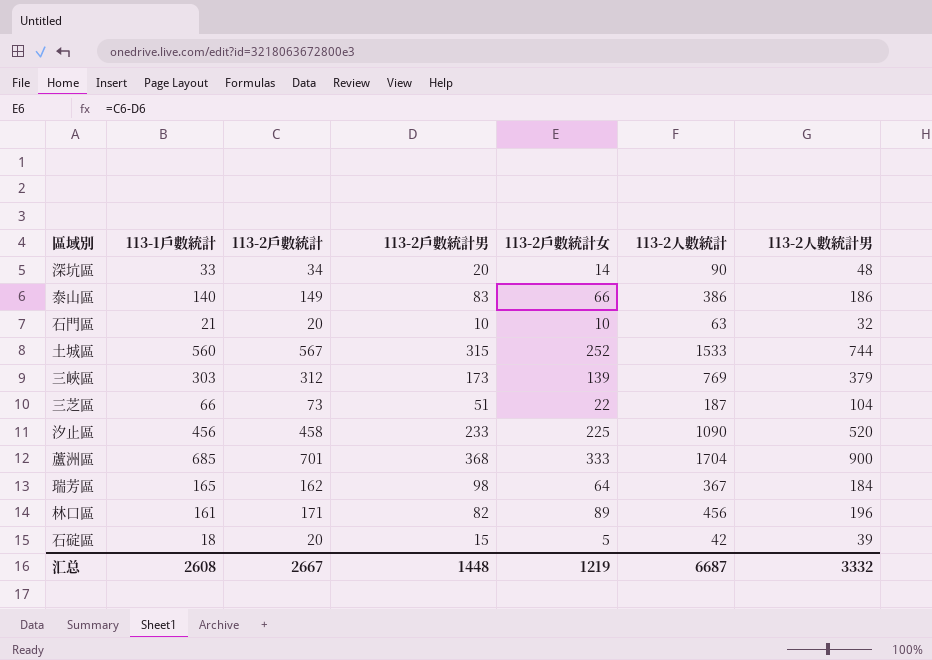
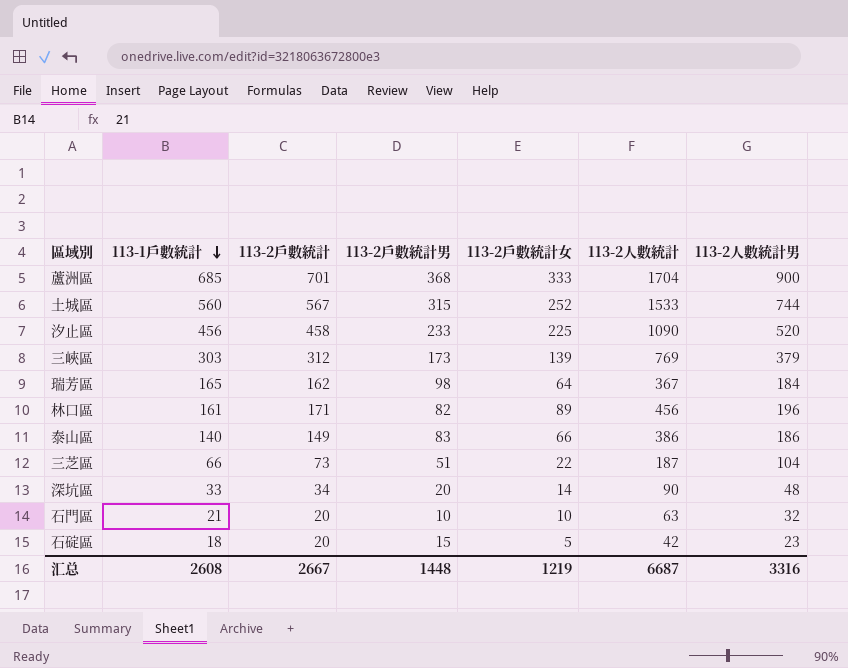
row order: none -> 113-1戶數統計 descending
石碇區 | 113-2人數統計男: 39 -> 23
汇总 | 113-2人數統計男: 3332 -> 3316

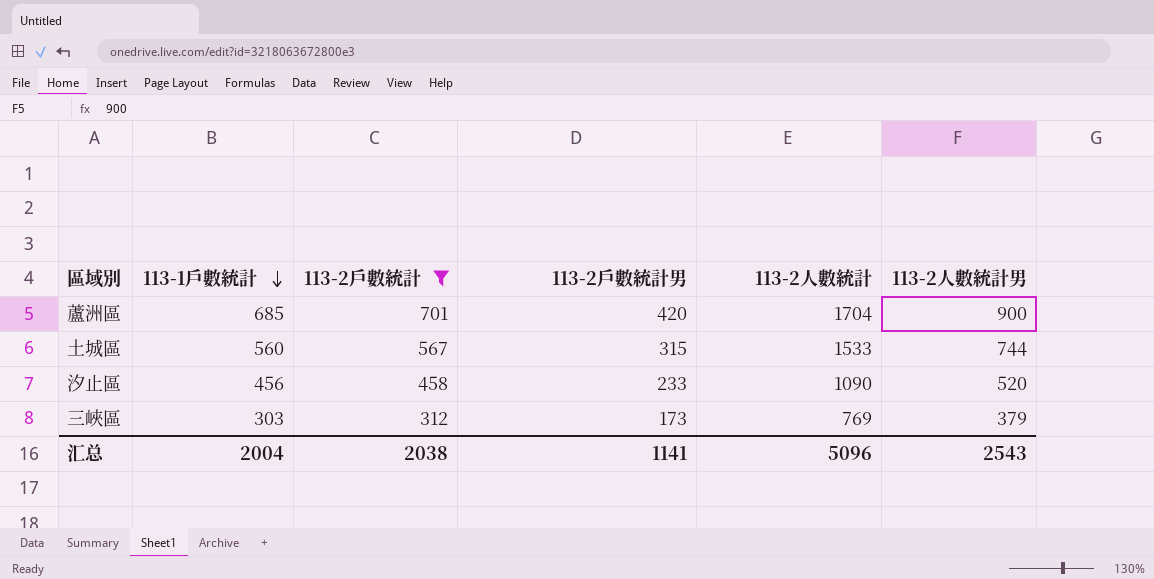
filter: none -> 113-2戶數統計 >= 312
column 113-2戶數統計女 | formula: [113-2戶數統計] - [113-2戶數統計男] -> none
蘆洲區 | 113-2戶數統計男: 368 -> 420
汇总 | 113-1戶數統計: 2608 -> 2004
汇总 | 113-2戶數統計: 2667 -> 2038
汇总 | 113-2戶數統計男: 1448 -> 1141
汇总 | 113-2人數統計: 6687 -> 5096
汇总 | 113-2人數統計男: 3316 -> 2543

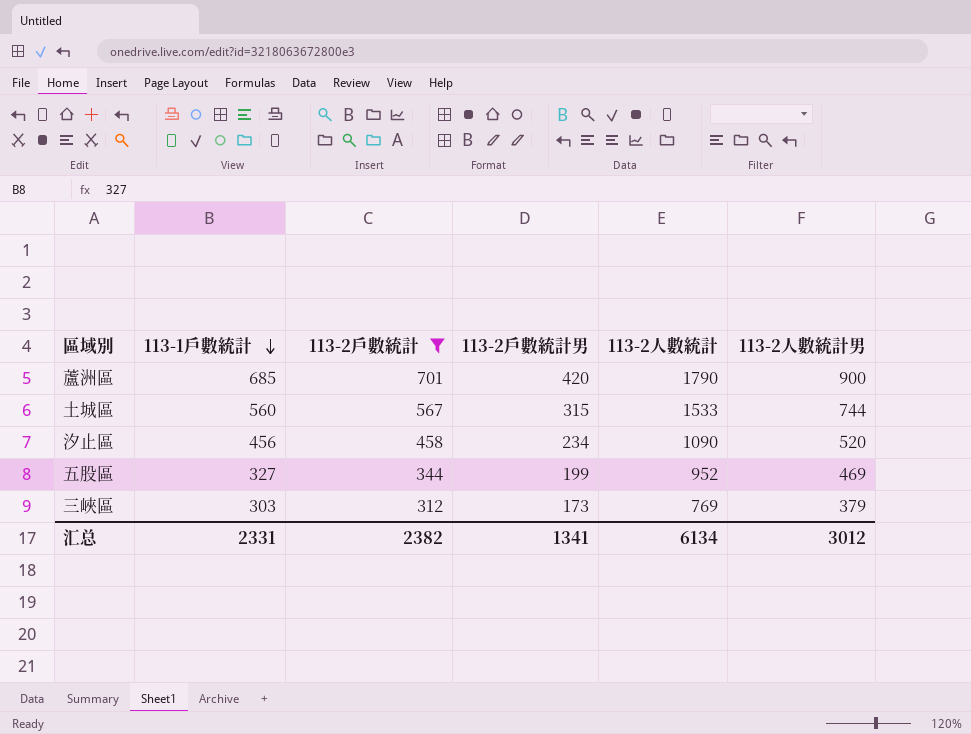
蘆洲區 | 113-2人數統計: 1704 -> 1790
汐止區 | 113-2戶數統計男: 233 -> 234
row 五股區: none -> 327 | 344 | 199 | 952 | 469
汇总 | 113-1戶數統計: 2004 -> 2331
汇总 | 113-2戶數統計: 2038 -> 2382
汇总 | 113-2戶數統計男: 1141 -> 1341
汇总 | 113-2人數統計: 5096 -> 6134
汇总 | 113-2人數統計男: 2543 -> 3012

